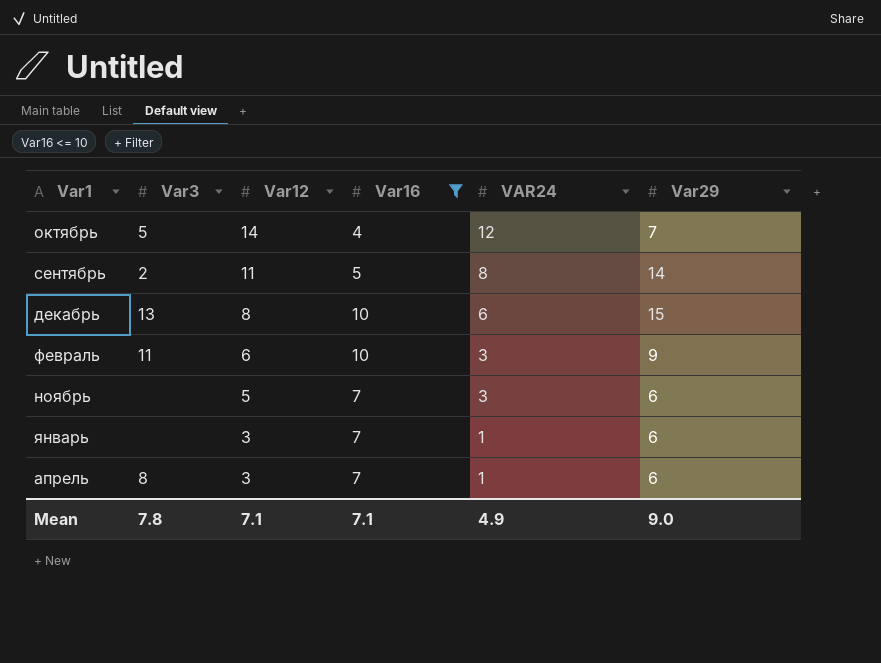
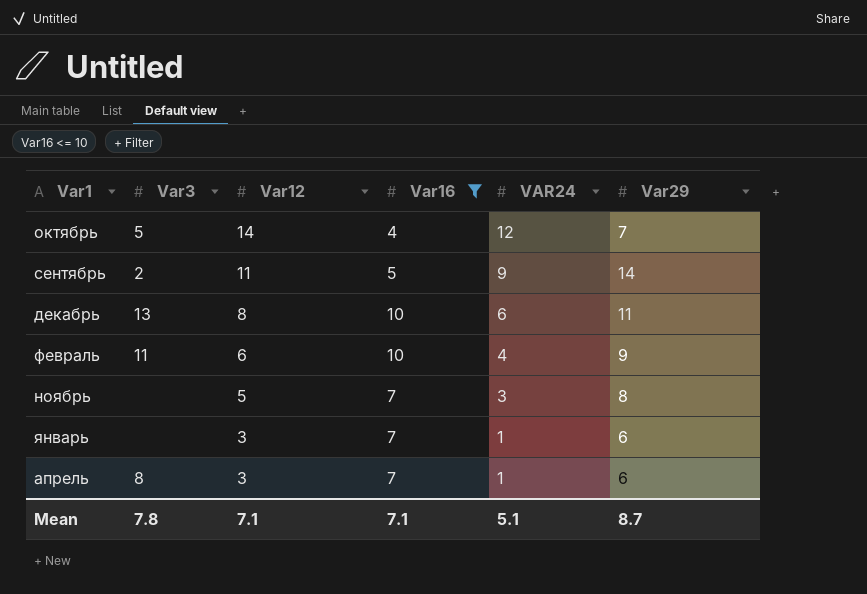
сентябрь | VAR24: 8 -> 9
декабрь | Var29: 15 -> 11
февраль | VAR24: 3 -> 4
ноябрь | Var29: 6 -> 8
Mean | VAR24: 4.9 -> 5.1
Mean | Var29: 9.0 -> 8.7

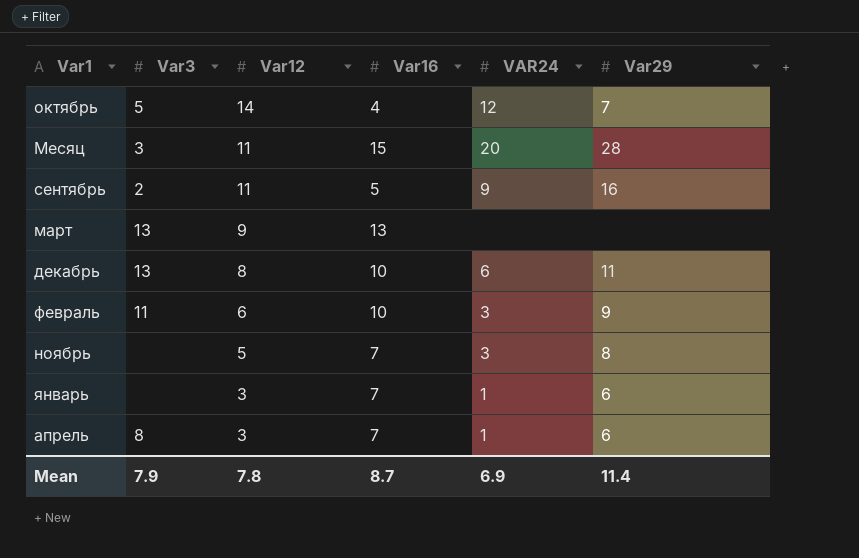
filter: Var16 <= 10 -> none
сентябрь | Var29: 14 -> 16
февраль | VAR24: 4 -> 3
Mean | Var3: 7.8 -> 7.9
Mean | Var12: 7.1 -> 7.8
Mean | Var16: 7.1 -> 8.7
Mean | VAR24: 5.1 -> 6.9
Mean | Var29: 8.7 -> 11.4

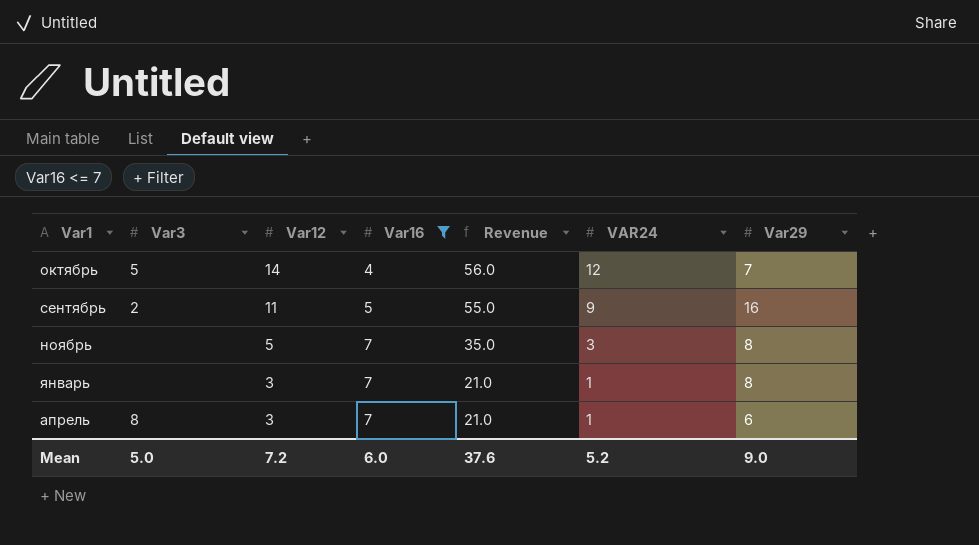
filter: none -> Var16 <= 7
column Revenue | formula: none -> [Var12] * [Var16]
январь | Var29: 6 -> 8
Mean | Var3: 7.9 -> 5.0
Mean | Var12: 7.8 -> 7.2
Mean | Var16: 8.7 -> 6.0
Mean | VAR24: 6.9 -> 5.2
Mean | Var29: 11.4 -> 9.0

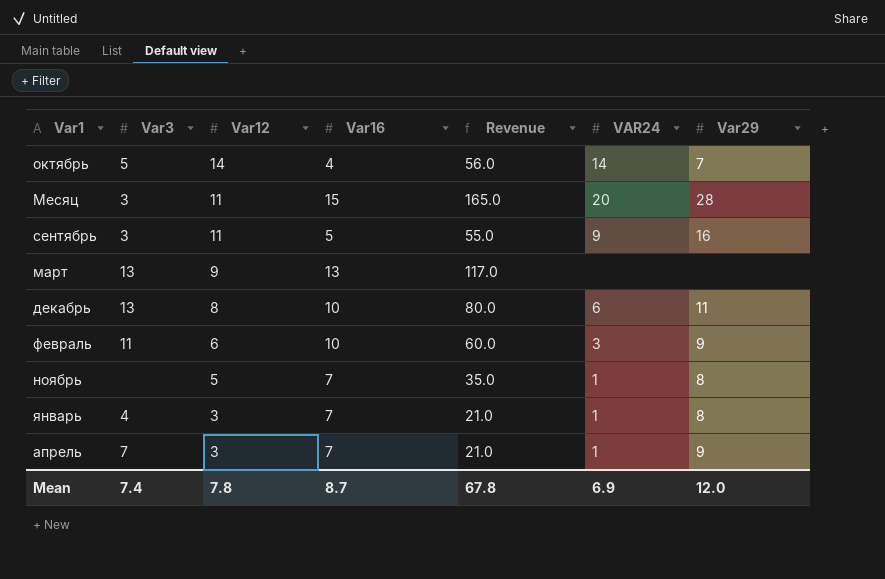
filter: Var16 <= 7 -> none
октябрь | VAR24: 12 -> 14
сентябрь | Var3: 2 -> 3
ноябрь | VAR24: 3 -> 1
январь | Var3: none -> 4
апрель | Var3: 8 -> 7
апрель | Var29: 6 -> 9
Mean | Var3: 5.0 -> 7.4
Mean | Var12: 7.2 -> 7.8
Mean | Var16: 6.0 -> 8.7
Mean | Revenue: 37.6 -> 67.8
Mean | VAR24: 5.2 -> 6.9
Mean | Var29: 9.0 -> 12.0

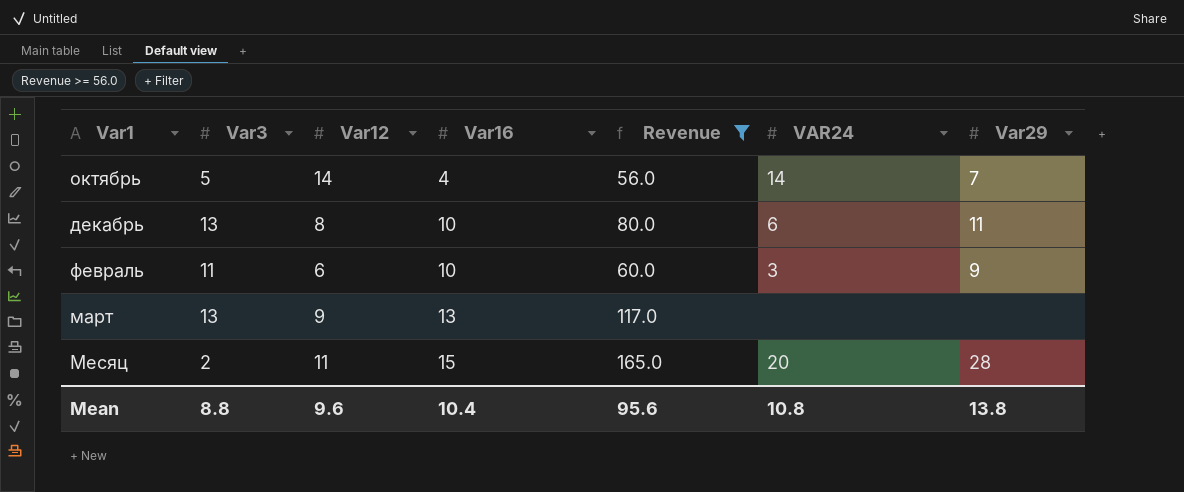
filter: none -> Revenue >= 56.0
row order: Var12 descending -> Var16 ascending
Месяц | Var3: 3 -> 2
Mean | Var3: 7.4 -> 8.8
Mean | Var12: 7.8 -> 9.6
Mean | Var16: 8.7 -> 10.4
Mean | Revenue: 67.8 -> 95.6
Mean | VAR24: 6.9 -> 10.8
Mean | Var29: 12.0 -> 13.8

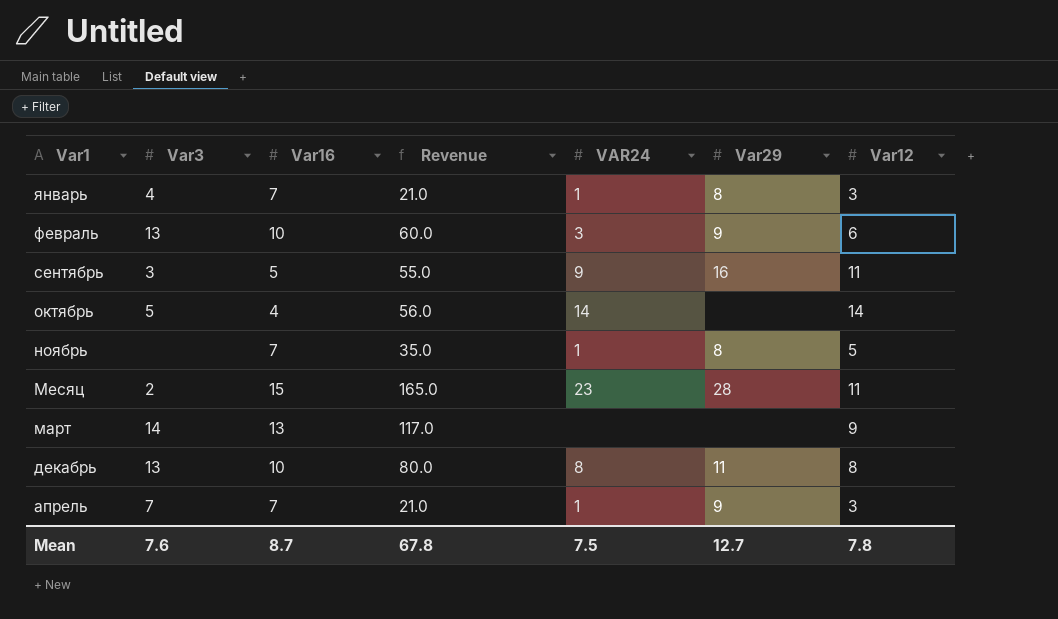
filter: Revenue >= 56.0 -> none
row order: Var16 ascending -> Var1 descending
column Var12 | position: 3 -> 7
февраль | Var3: 11 -> 13
октябрь | Var29: 7 -> none
Месяц | VAR24: 20 -> 23
март | Var3: 13 -> 14
декабрь | VAR24: 6 -> 8
Mean | Var3: 8.8 -> 7.6
Mean | Var16: 10.4 -> 8.7
Mean | Revenue: 95.6 -> 67.8
Mean | VAR24: 10.8 -> 7.5
Mean | Var29: 13.8 -> 12.7
Mean | Var12: 9.6 -> 7.8

